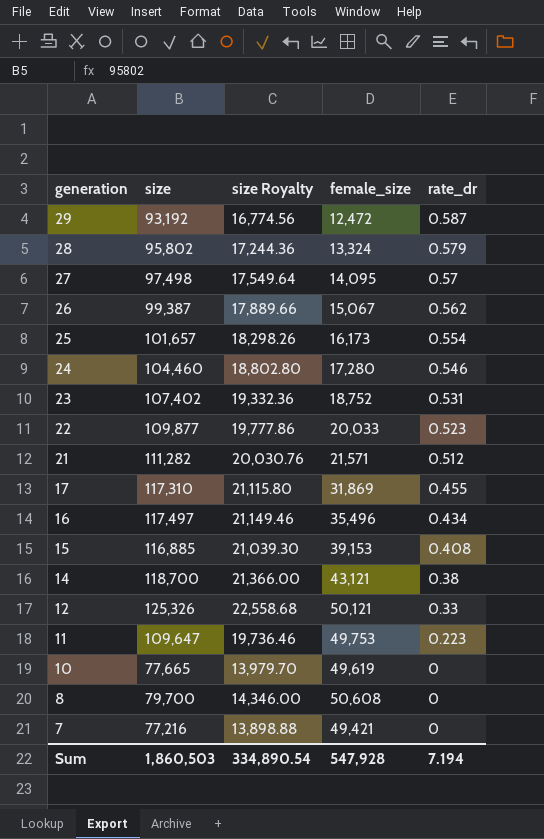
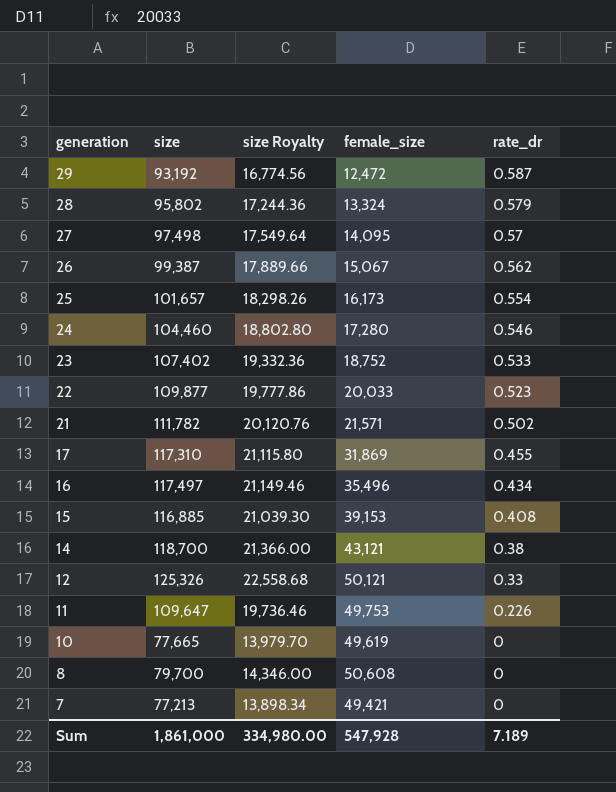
23 | rate_dr: 0.531 -> 0.533
21 | size: 111,282 -> 111,782
21 | size Royalty: 20,030.76 -> 20,120.76
21 | rate_dr: 0.512 -> 0.502
11 | rate_dr: 0.223 -> 0.226
7 | size: 77,216 -> 77,213
7 | size Royalty: 13,898.88 -> 13,898.34
Sum | size: 1,860,503 -> 1,861,000
Sum | size Royalty: 334,890.54 -> 334,980.00
Sum | rate_dr: 7.194 -> 7.189

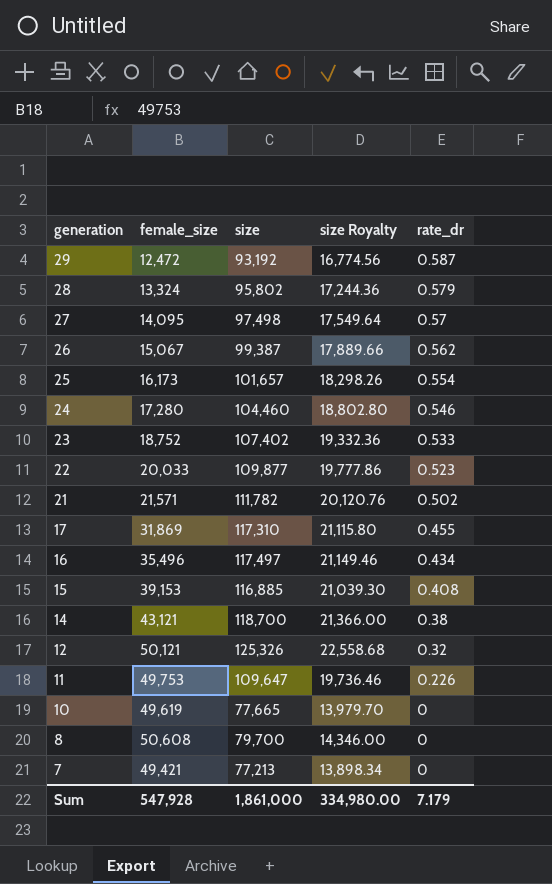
column female_size | position: 4 -> 2
12 | rate_dr: 0.33 -> 0.32
Sum | rate_dr: 7.189 -> 7.179

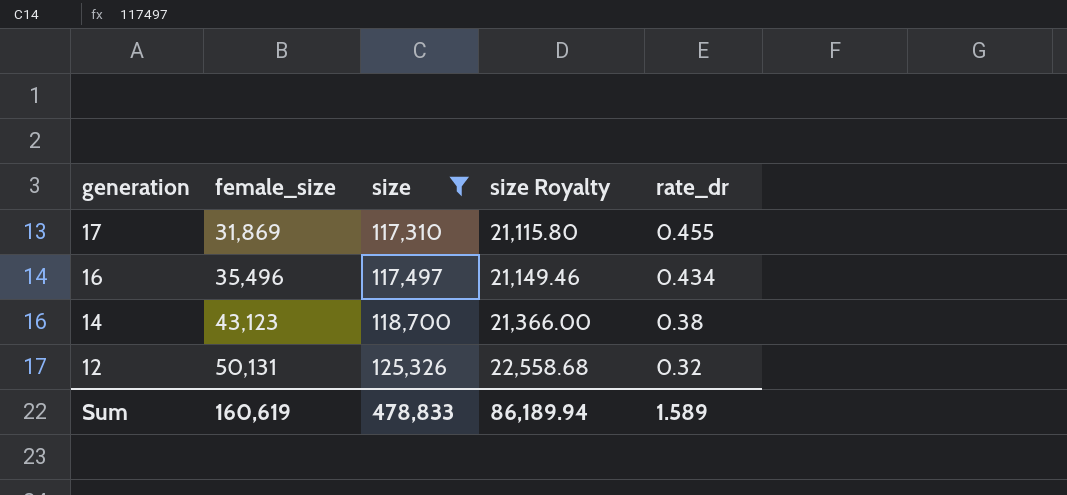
filter: none -> size >= 117,310
14 | female_size: 43,121 -> 43,123
12 | female_size: 50,121 -> 50,131
Sum | female_size: 547,928 -> 160,619
Sum | size: 1,861,000 -> 478,833
Sum | size Royalty: 334,980.00 -> 86,189.94
Sum | rate_dr: 7.179 -> 1.589

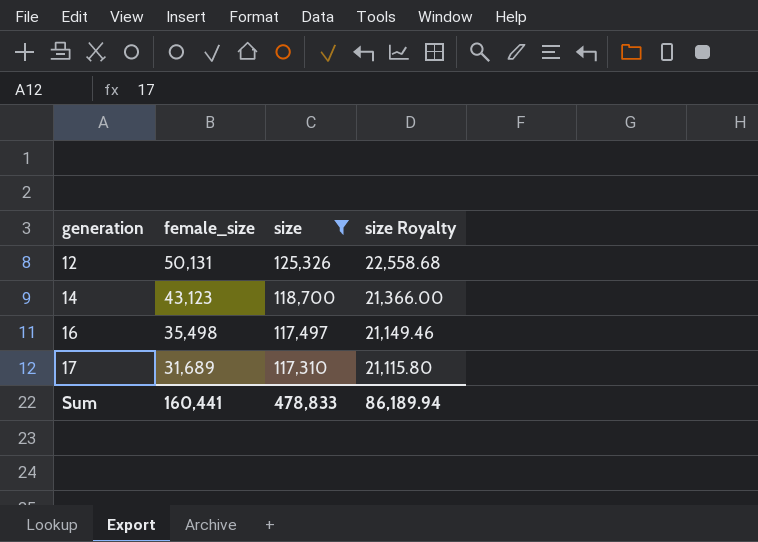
row order: generation descending -> generation ascending
column rate_dr | position: 5 -> none
16 | female_size: 35,496 -> 35,498
17 | female_size: 31,869 -> 31,689
Sum | female_size: 160,619 -> 160,441

